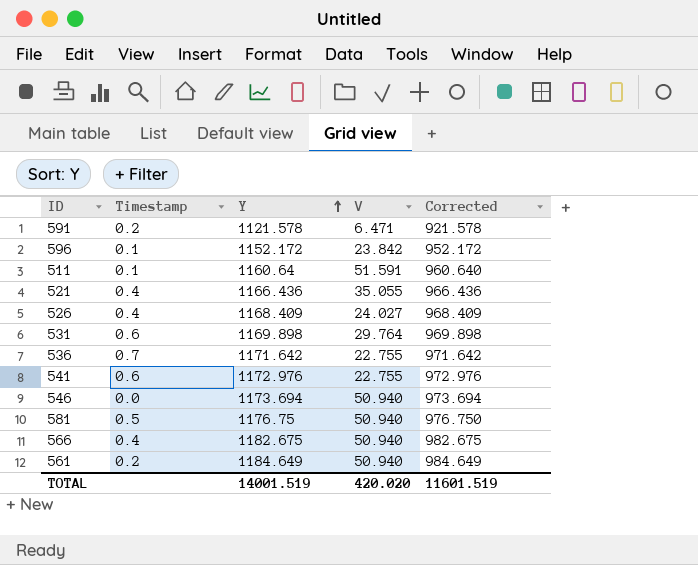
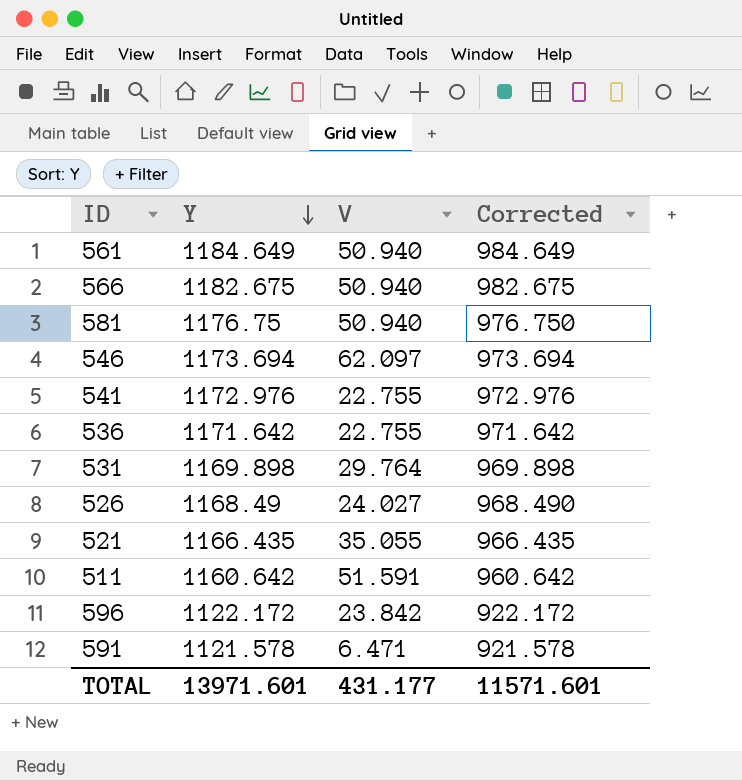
row order: Y ascending -> Y descending
column Timestamp | position: 2 -> none
546 | V: 50.940 -> 62.097
526 | Y: 1168.409 -> 1168.49
526 | Corrected: 968.409 -> 968.490
521 | Y: 1166.436 -> 1166.435
521 | Corrected: 966.436 -> 966.435
511 | Y: 1160.64 -> 1160.642
511 | Corrected: 960.640 -> 960.642
596 | Y: 1152.172 -> 1122.172
596 | Corrected: 952.172 -> 922.172
TOTAL | Y: 14001.519 -> 13971.601
TOTAL | V: 420.020 -> 431.177
TOTAL | Corrected: 11601.519 -> 11571.601

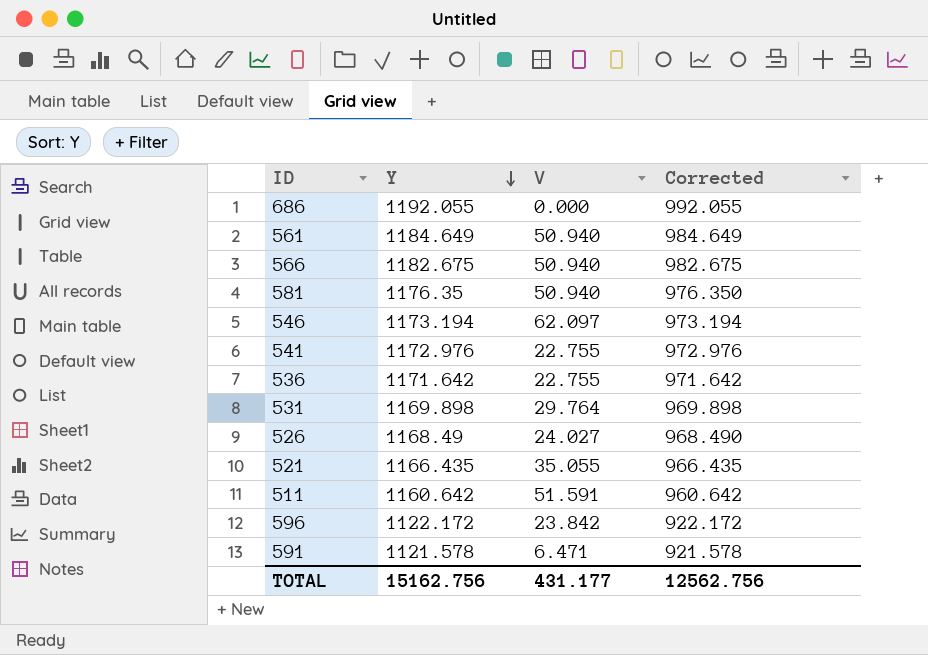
row 686: none -> 1192.055 | 0.000 | 992.055
581 | Y: 1176.75 -> 1176.35
581 | Corrected: 976.750 -> 976.350
546 | Y: 1173.694 -> 1173.194
546 | Corrected: 973.694 -> 973.194
TOTAL | Y: 13971.601 -> 15162.756
TOTAL | Corrected: 11571.601 -> 12562.756

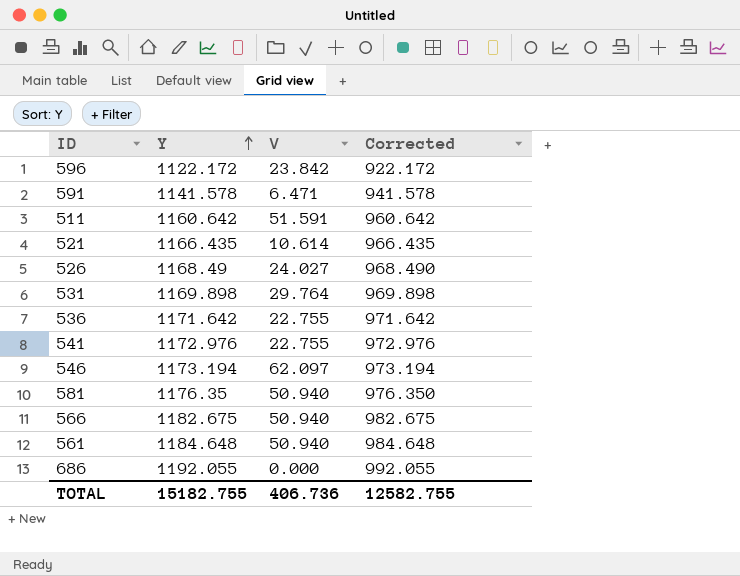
row order: Y descending -> Y ascending
591 | Y: 1121.578 -> 1141.578
591 | Corrected: 921.578 -> 941.578
521 | V: 35.055 -> 10.614
561 | Y: 1184.649 -> 1184.648
561 | Corrected: 984.649 -> 984.648
TOTAL | Y: 15162.756 -> 15182.755
TOTAL | V: 431.177 -> 406.736
TOTAL | Corrected: 12562.756 -> 12582.755

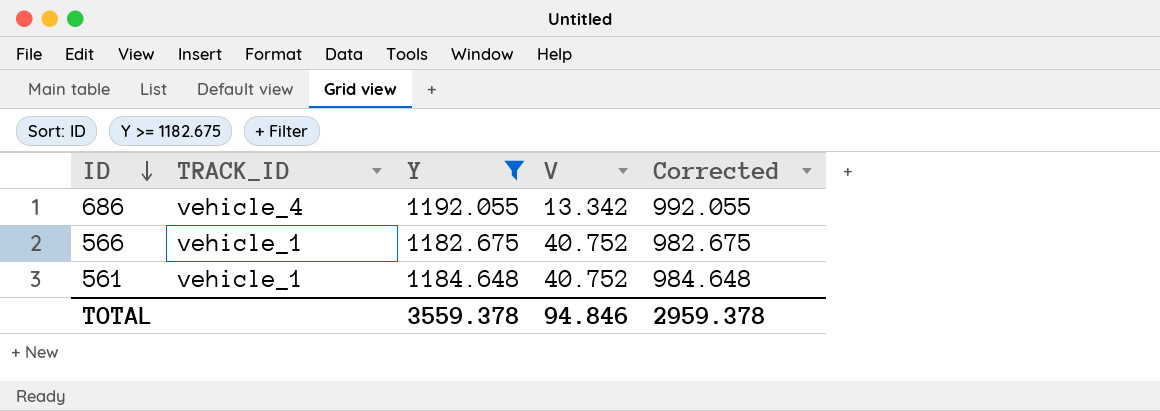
filter: none -> Y >= 1182.675
row order: Y ascending -> ID descending
column TRACK_ID | position: none -> 2
686 | V: 0.000 -> 13.342
566 | V: 50.940 -> 40.752
561 | V: 50.940 -> 40.752
TOTAL | Y: 15182.755 -> 3559.378
TOTAL | V: 406.736 -> 94.846
TOTAL | Corrected: 12582.755 -> 2959.378

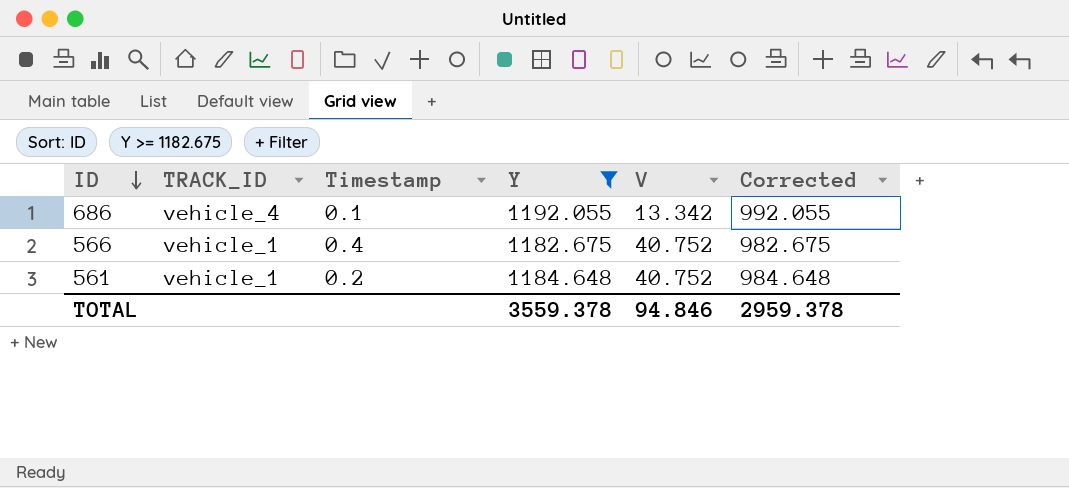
column Timestamp | position: none -> 3

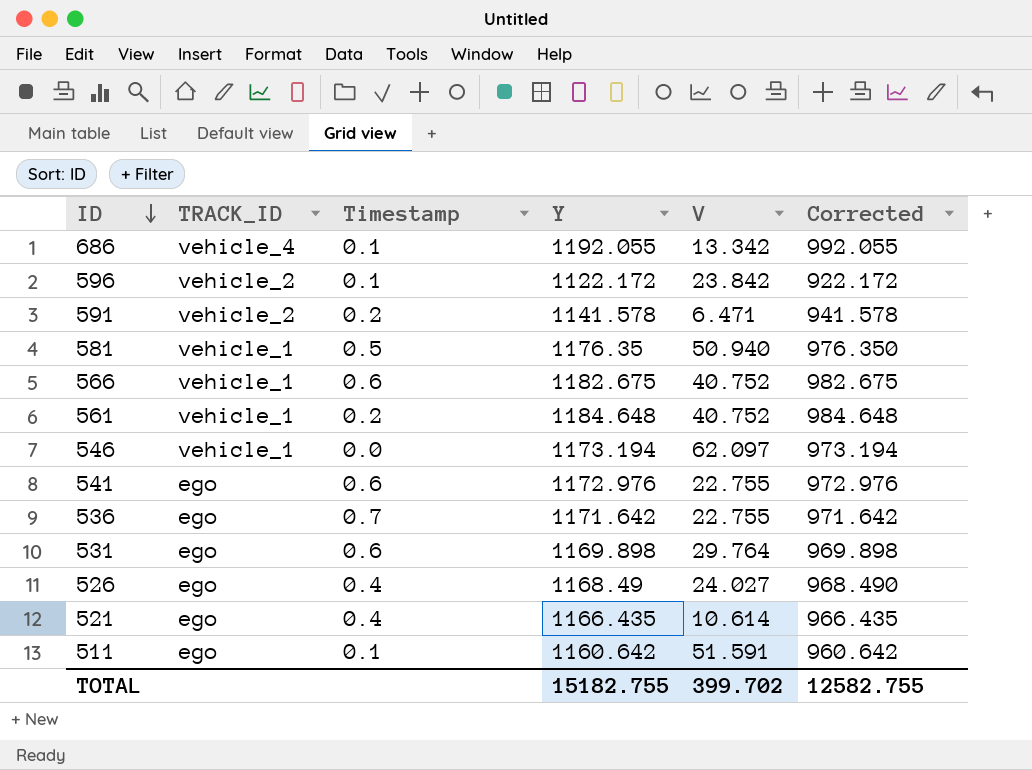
filter: Y >= 1182.675 -> none
566 | Timestamp: 0.4 -> 0.6
TOTAL | Y: 3559.378 -> 15182.755
TOTAL | V: 94.846 -> 399.702
TOTAL | Corrected: 2959.378 -> 12582.755

